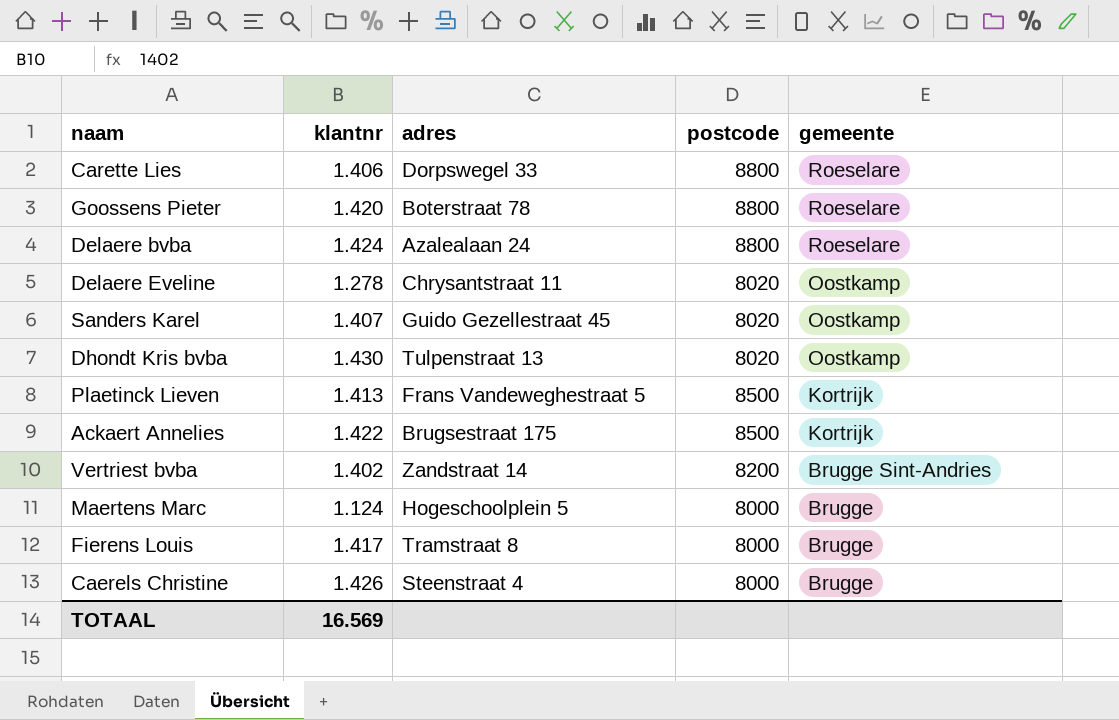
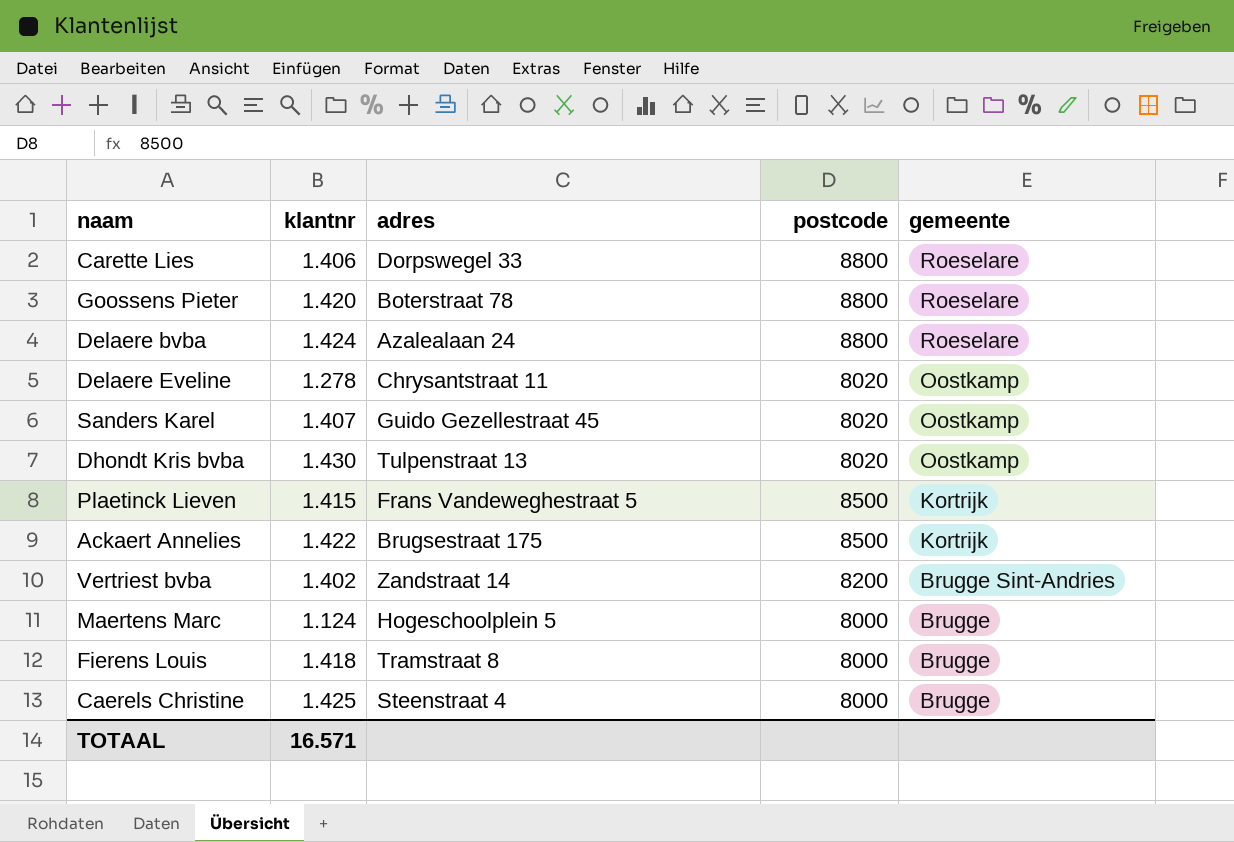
Plaetinck Lieven | klantnr: 1.413 -> 1.415
Fierens Louis | klantnr: 1.417 -> 1.418
Caerels Christine | klantnr: 1.426 -> 1.425
TOTAAL | klantnr: 16.569 -> 16.571

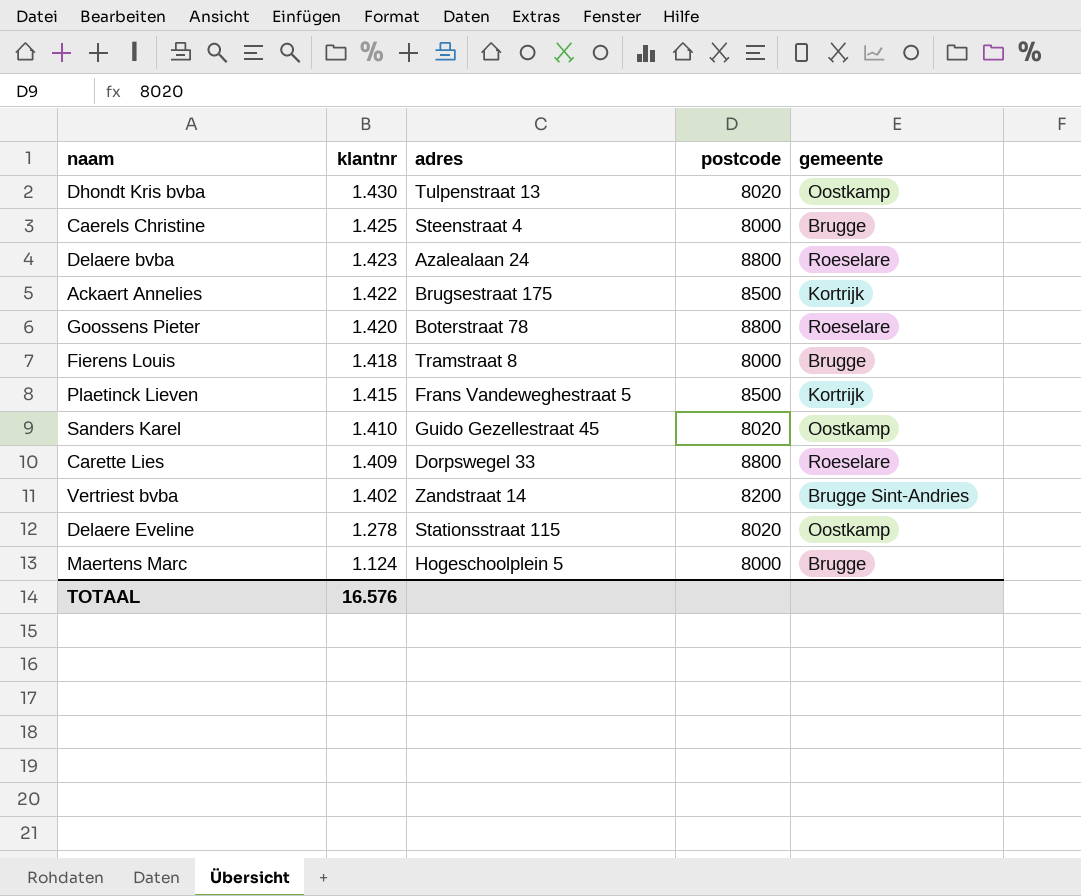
row order: gemeente descending -> klantnr descending
Delaere bvba | klantnr: 1.424 -> 1.423
Sanders Karel | klantnr: 1.407 -> 1.410
Carette Lies | klantnr: 1.406 -> 1.409
Delaere Eveline | adres: Chrysantstraat 11 -> Stationsstraat 115
TOTAAL | klantnr: 16.571 -> 16.576

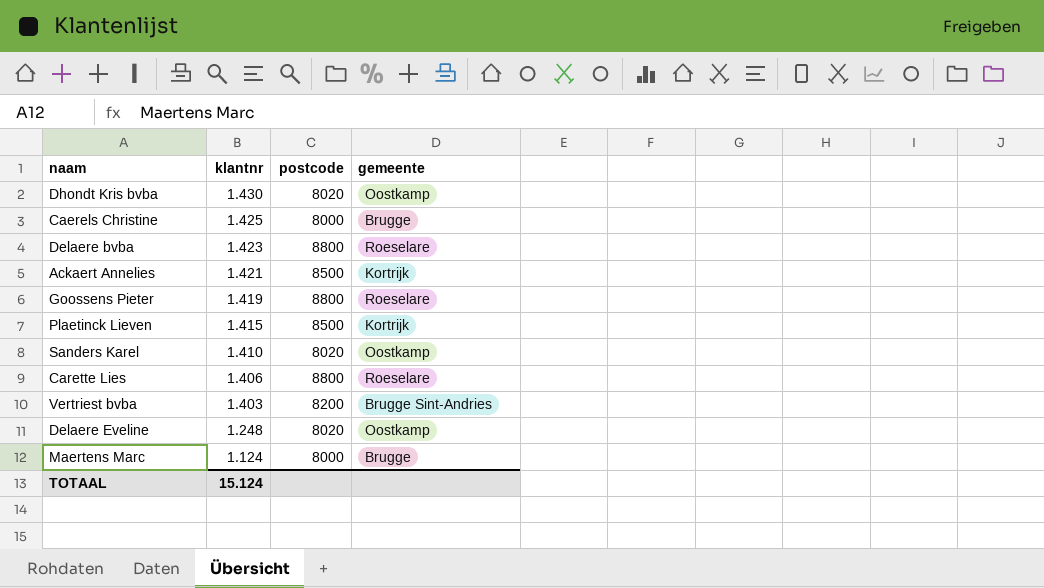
column adres | position: 3 -> none
row Fierens Louis: 1.418 | Tramstraat 8 | 8000 | Brugge -> none
Ackaert Annelies | klantnr: 1.422 -> 1.421
Goossens Pieter | klantnr: 1.420 -> 1.419
Carette Lies | klantnr: 1.409 -> 1.406
Vertriest bvba | klantnr: 1.402 -> 1.403
Delaere Eveline | klantnr: 1.278 -> 1.248
TOTAAL | klantnr: 16.576 -> 15.124

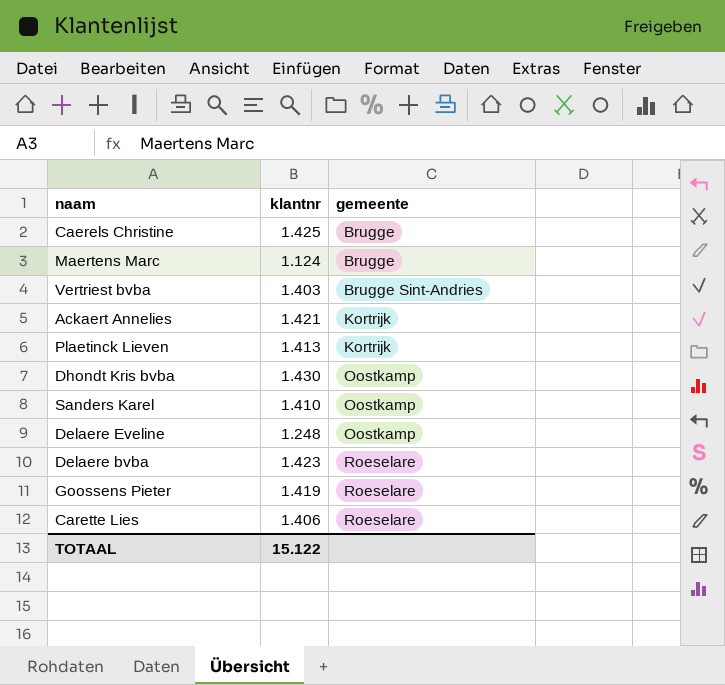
row order: klantnr descending -> gemeente ascending
column postcode | position: 3 -> none
Plaetinck Lieven | klantnr: 1.415 -> 1.413
TOTAAL | klantnr: 15.124 -> 15.122

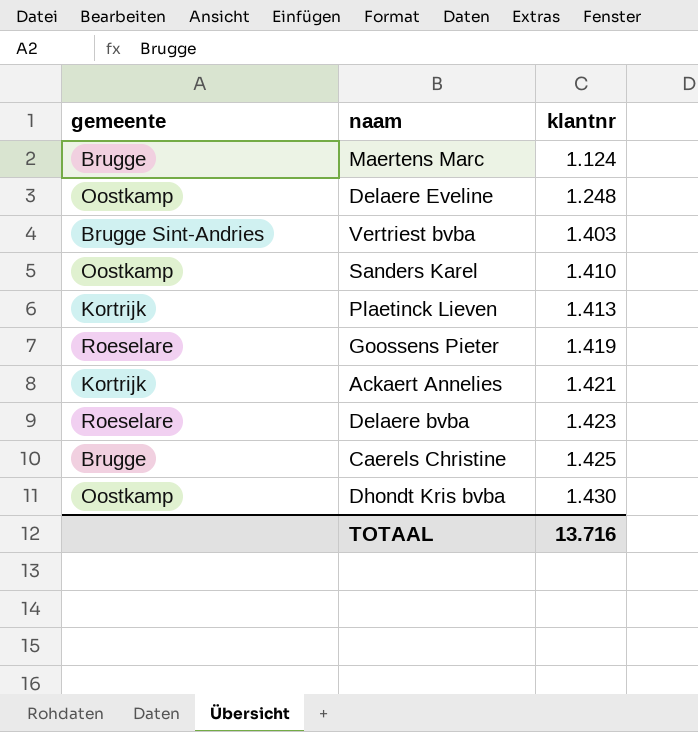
row order: gemeente ascending -> klantnr ascending
column gemeente | position: 3 -> 1
row Carette Lies: 1.406 | Roeselare -> none
TOTAAL | klantnr: 15.122 -> 13.716

